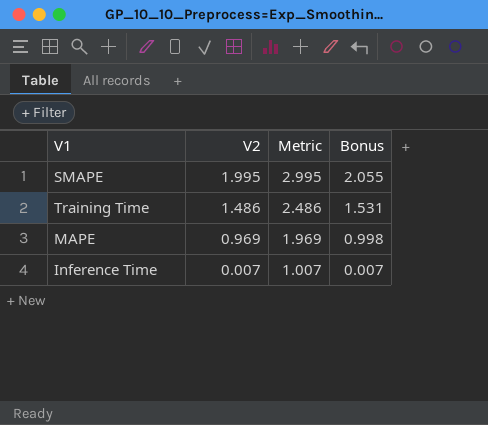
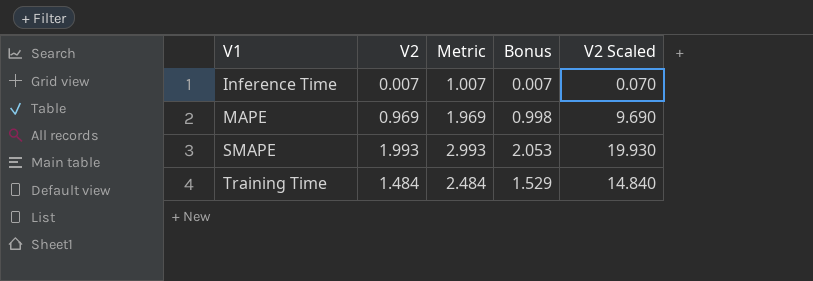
row order: V2 descending -> V1 ascending
column V2 Scaled | formula: none -> [V2] * 10
SMAPE | V2: 1.995 -> 1.993
SMAPE | Metric: 2.995 -> 2.993
SMAPE | Bonus: 2.055 -> 2.053
Training Time | V2: 1.486 -> 1.484
Training Time | Metric: 2.486 -> 2.484
Training Time | Bonus: 1.531 -> 1.529

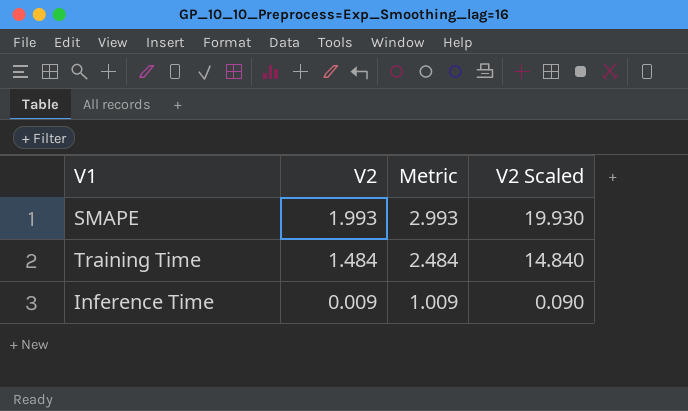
row order: V1 ascending -> V2 descending
column Bonus | formula: [V2] * 1.03 -> none
row MAPE: 0.969 | 1.969 | 0.998 | 9.690 -> none
Inference Time | V2: 0.007 -> 0.009
Inference Time | Metric: 1.007 -> 1.009
Inference Time | V2 Scaled: 0.070 -> 0.090

